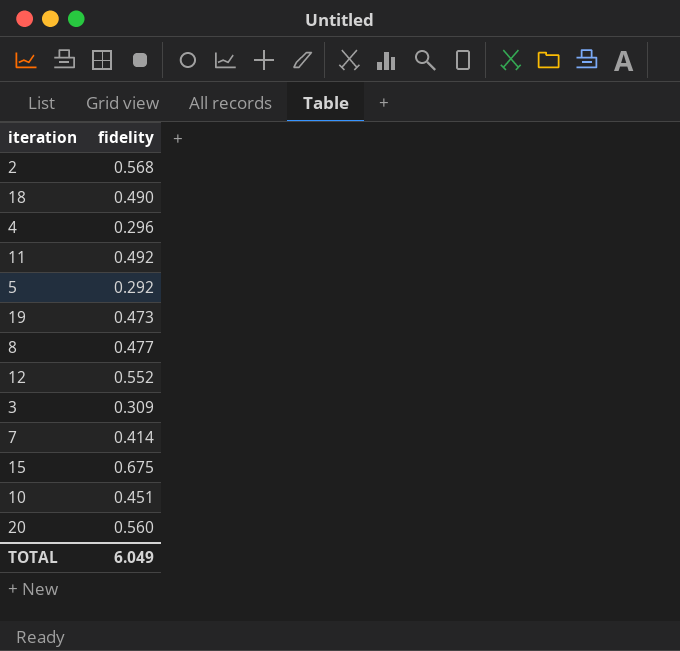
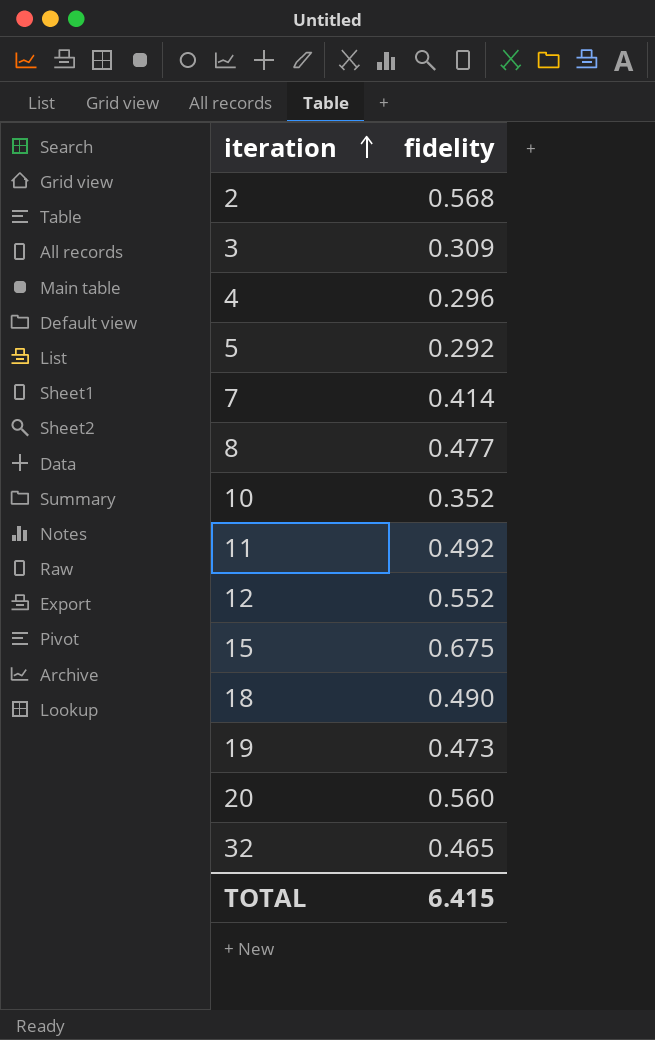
row order: none -> iteration ascending
10 | fidelity: 0.451 -> 0.352
row 32: none -> 0.465
TOTAL | fidelity: 6.049 -> 6.415

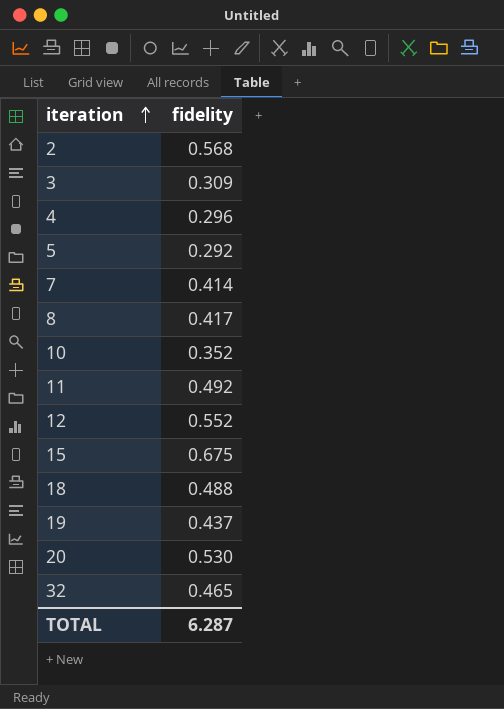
8 | fidelity: 0.477 -> 0.417
18 | fidelity: 0.490 -> 0.488
19 | fidelity: 0.473 -> 0.437
20 | fidelity: 0.560 -> 0.530
TOTAL | fidelity: 6.415 -> 6.287

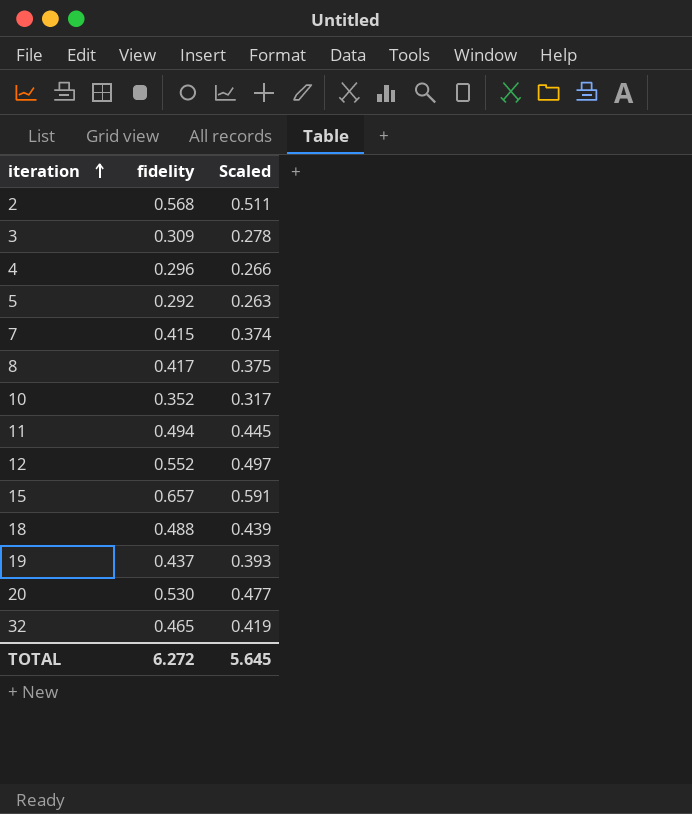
column Scaled | formula: none -> [fidelity] * 0.9
7 | fidelity: 0.414 -> 0.415
11 | fidelity: 0.492 -> 0.494
15 | fidelity: 0.675 -> 0.657
TOTAL | fidelity: 6.287 -> 6.272

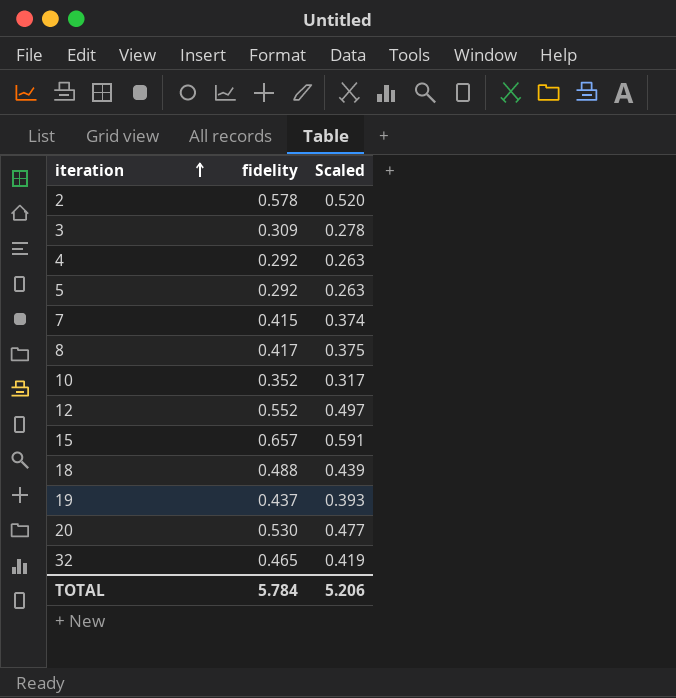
row 11: 0.494 | 0.445 -> none
2 | fidelity: 0.568 -> 0.578
2 | Scaled: 0.511 -> 0.520
4 | fidelity: 0.296 -> 0.292
4 | Scaled: 0.266 -> 0.263
TOTAL | fidelity: 6.272 -> 5.784
TOTAL | Scaled: 5.645 -> 5.206

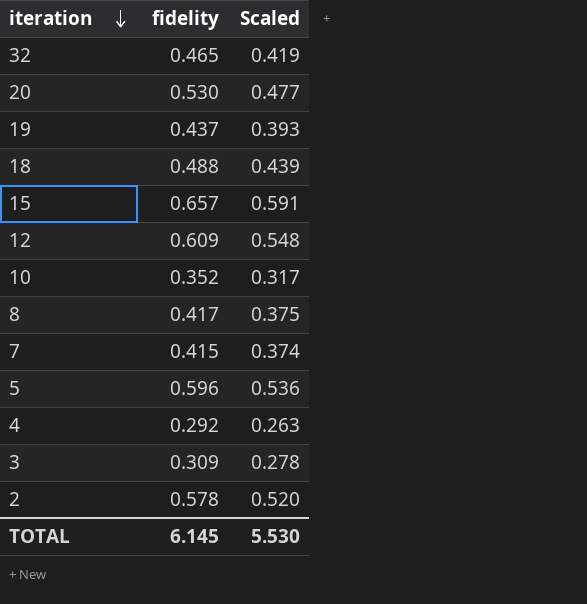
row order: iteration ascending -> iteration descending
12 | fidelity: 0.552 -> 0.609
12 | Scaled: 0.497 -> 0.548
5 | fidelity: 0.292 -> 0.596
5 | Scaled: 0.263 -> 0.536
TOTAL | fidelity: 5.784 -> 6.145
TOTAL | Scaled: 5.206 -> 5.530

